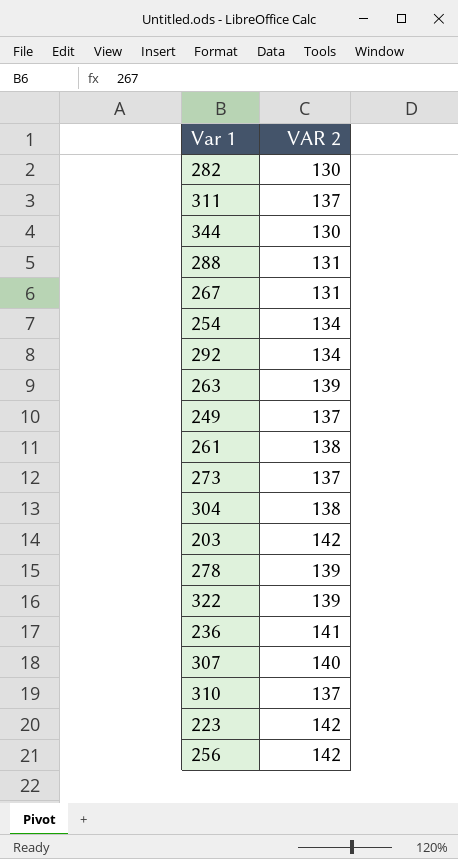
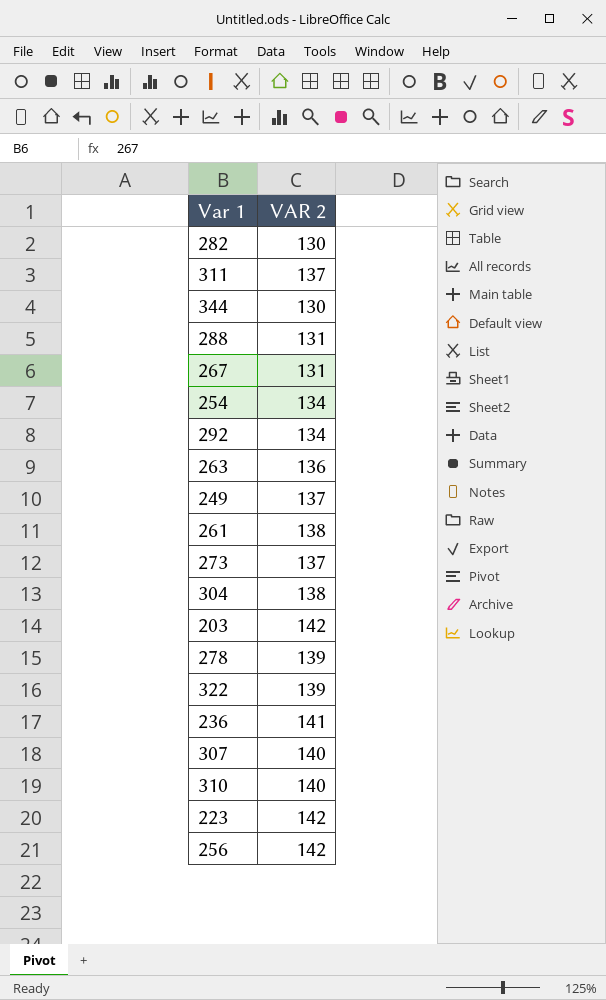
263 | VAR 2: 139 -> 136
310 | VAR 2: 137 -> 140

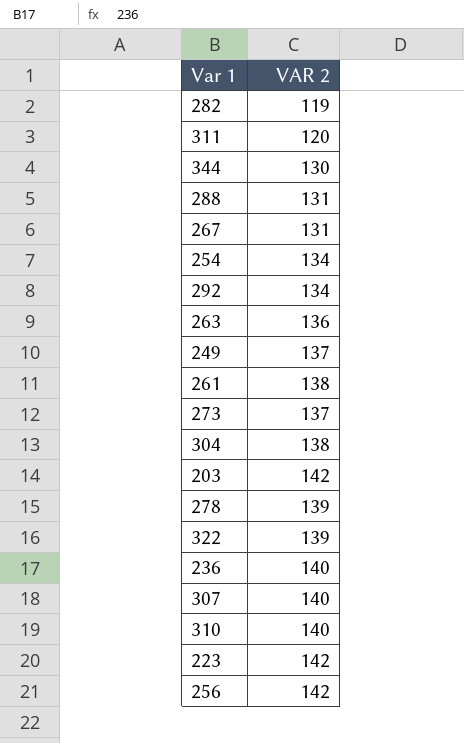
282 | VAR 2: 130 -> 119
311 | VAR 2: 137 -> 120
236 | VAR 2: 141 -> 140

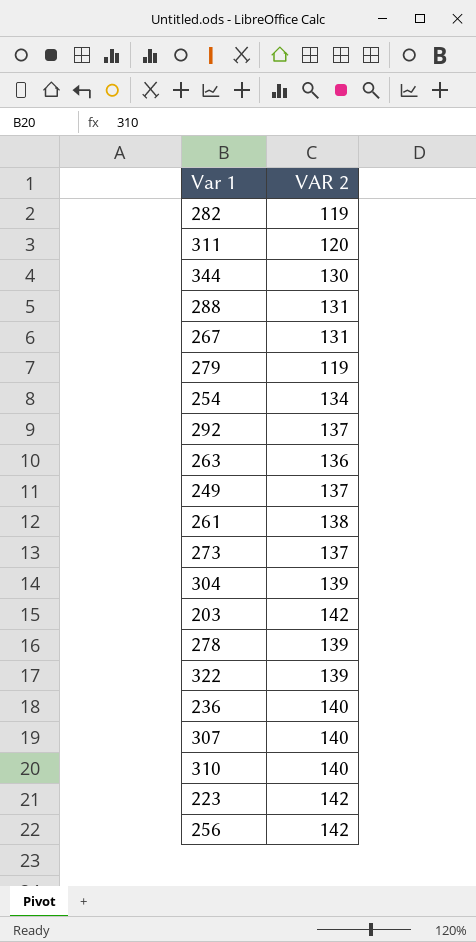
row 279: none -> 119
292 | VAR 2: 134 -> 137
304 | VAR 2: 138 -> 139

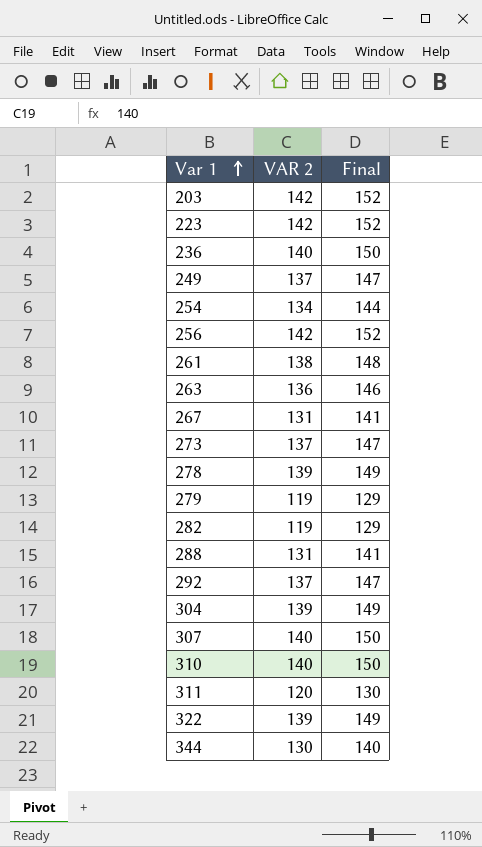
row order: none -> Var 1 ascending
column Final | formula: none -> [VAR 2] + 10

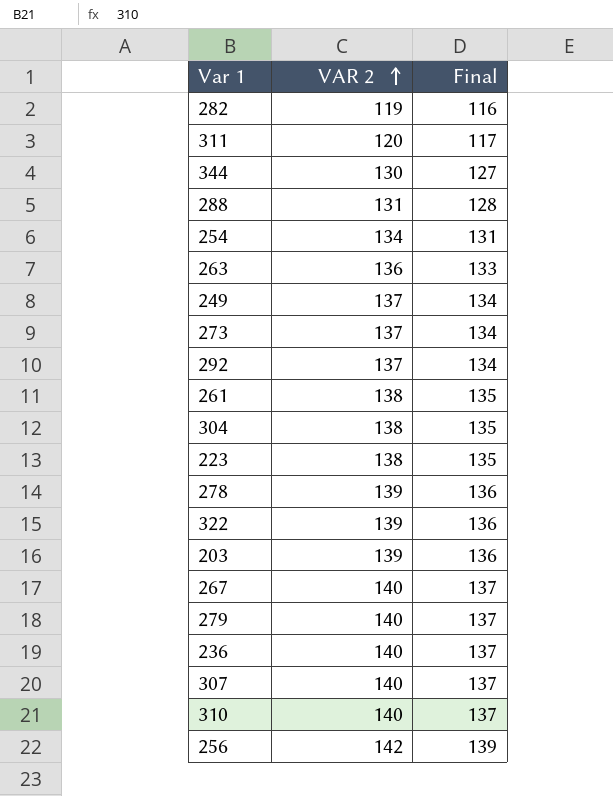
row order: Var 1 ascending -> VAR 2 ascending
column Final | formula: [VAR 2] + 10 -> [VAR 2] - 3
304 | VAR 2: 139 -> 138
223 | VAR 2: 142 -> 138
203 | VAR 2: 142 -> 139
267 | VAR 2: 131 -> 140
279 | VAR 2: 119 -> 140

